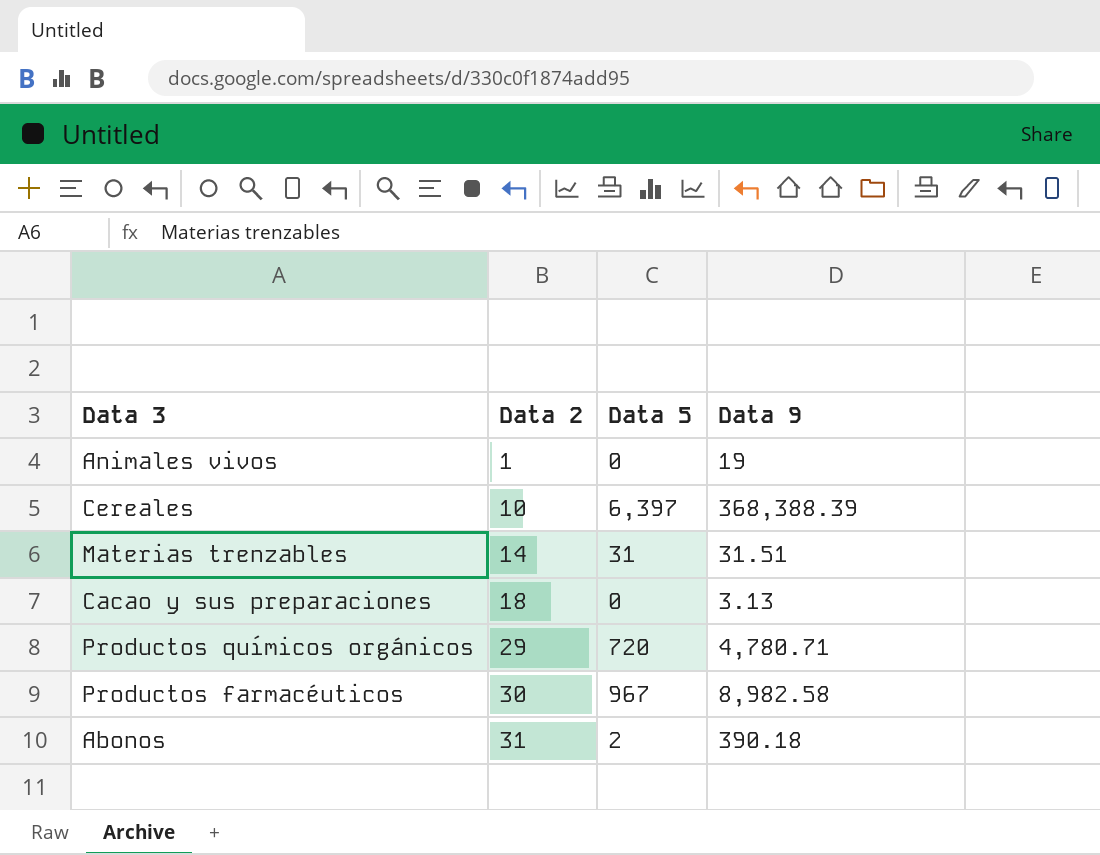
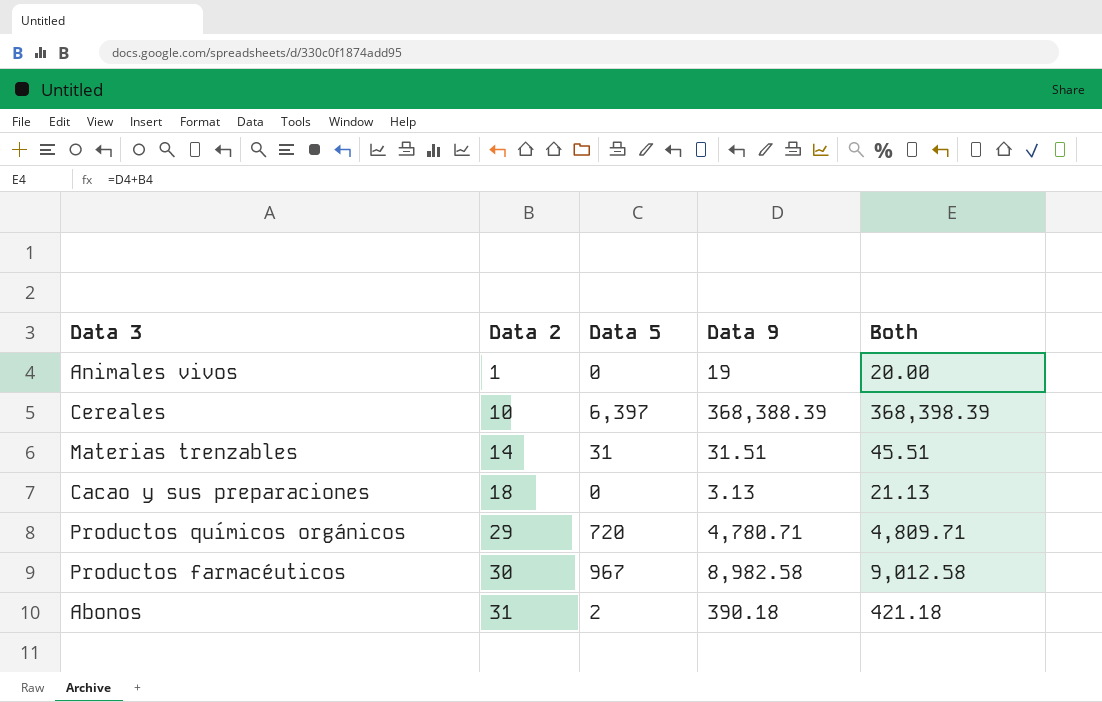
column Both | formula: none -> [Data 2] + [Data 9]

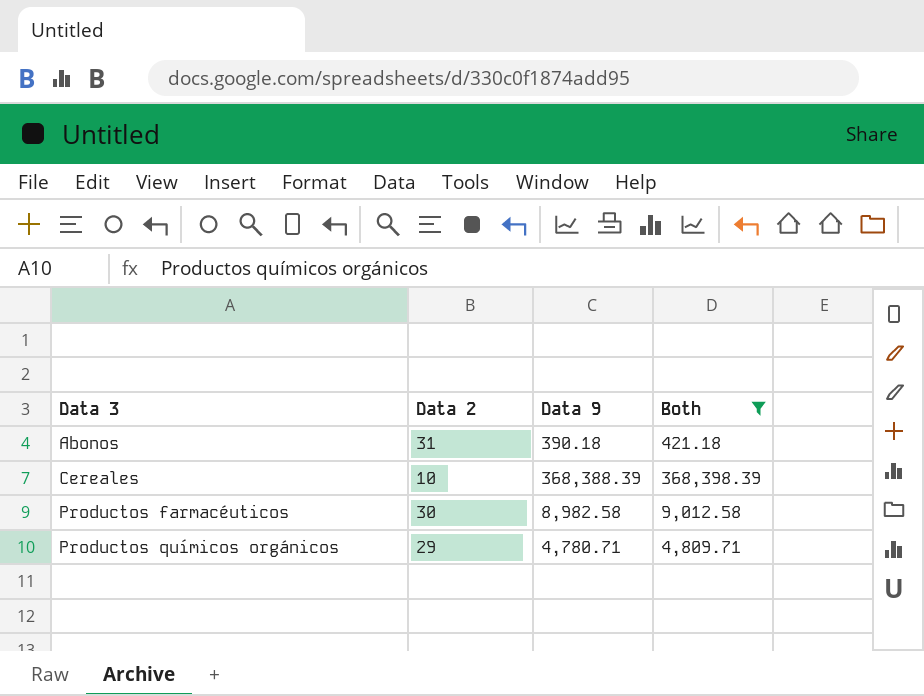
filter: none -> Both >= 421.18
row order: Data 2 ascending -> Data 3 ascending
column Data 5 | position: 3 -> none

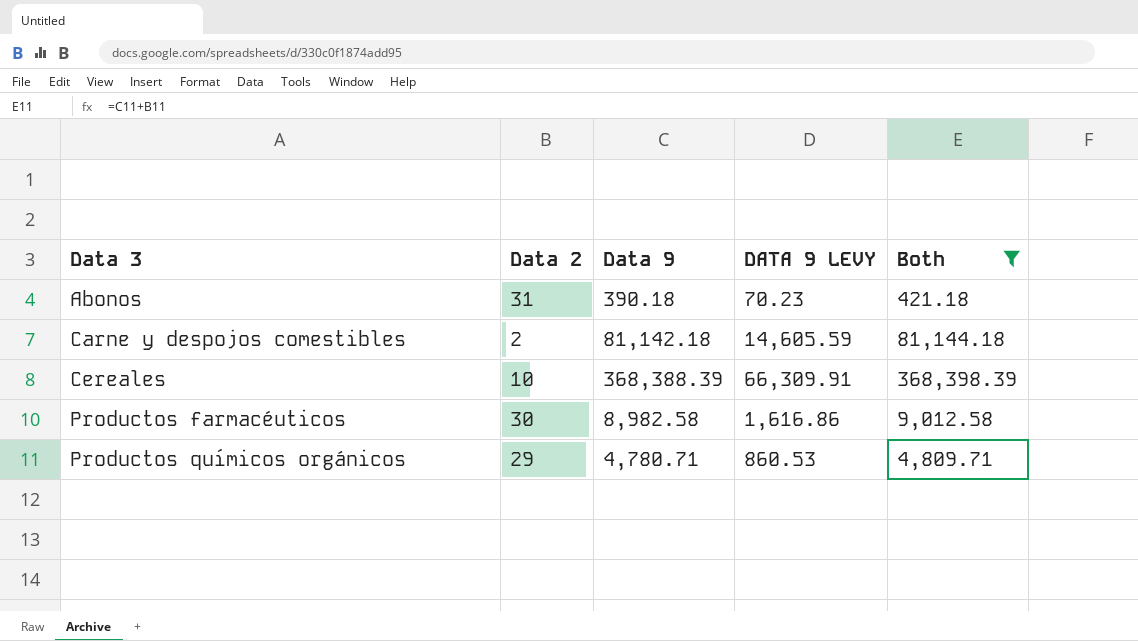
column DATA 9 LEVY | formula: none -> [Data 9] * 0.18
row Carne y despojos comestibles: none -> 2 | 81,142.18 | 14,605.59 | 81,144.18

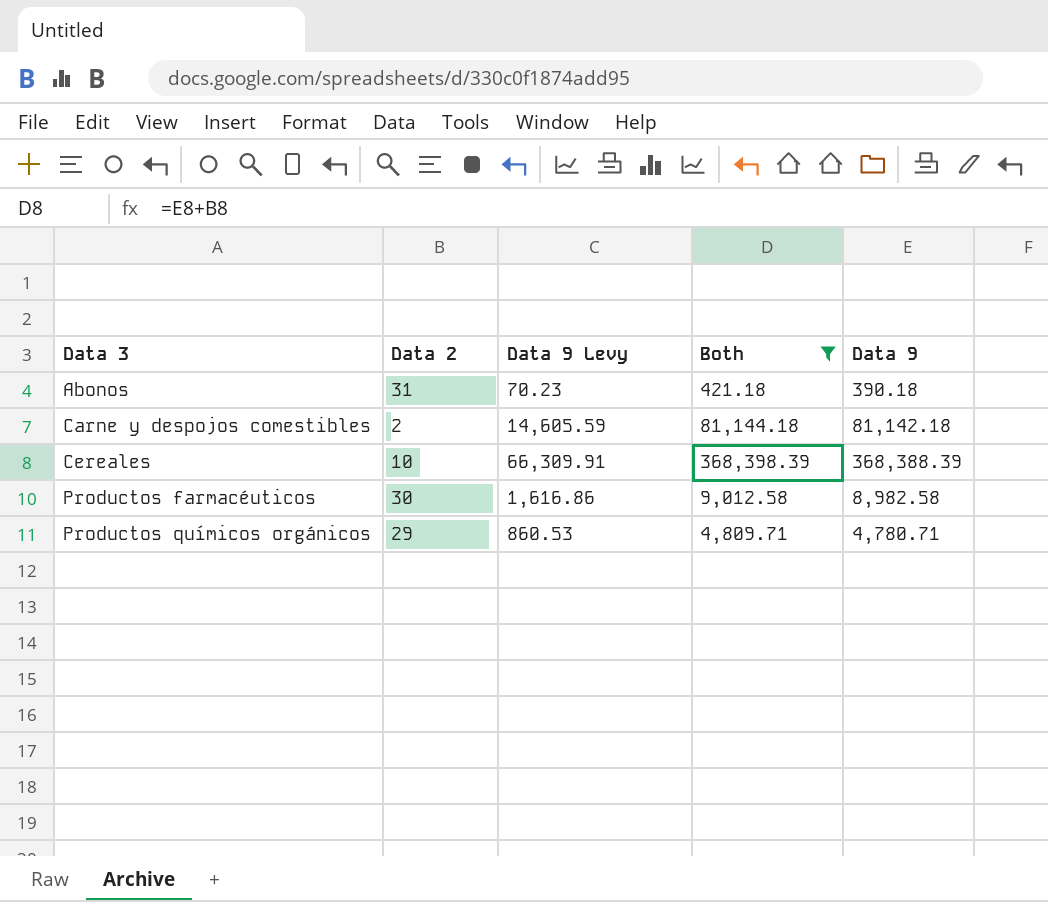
column name: DATA 9 LEVY -> Data 9 Levy
column Data 9 | position: 3 -> 5

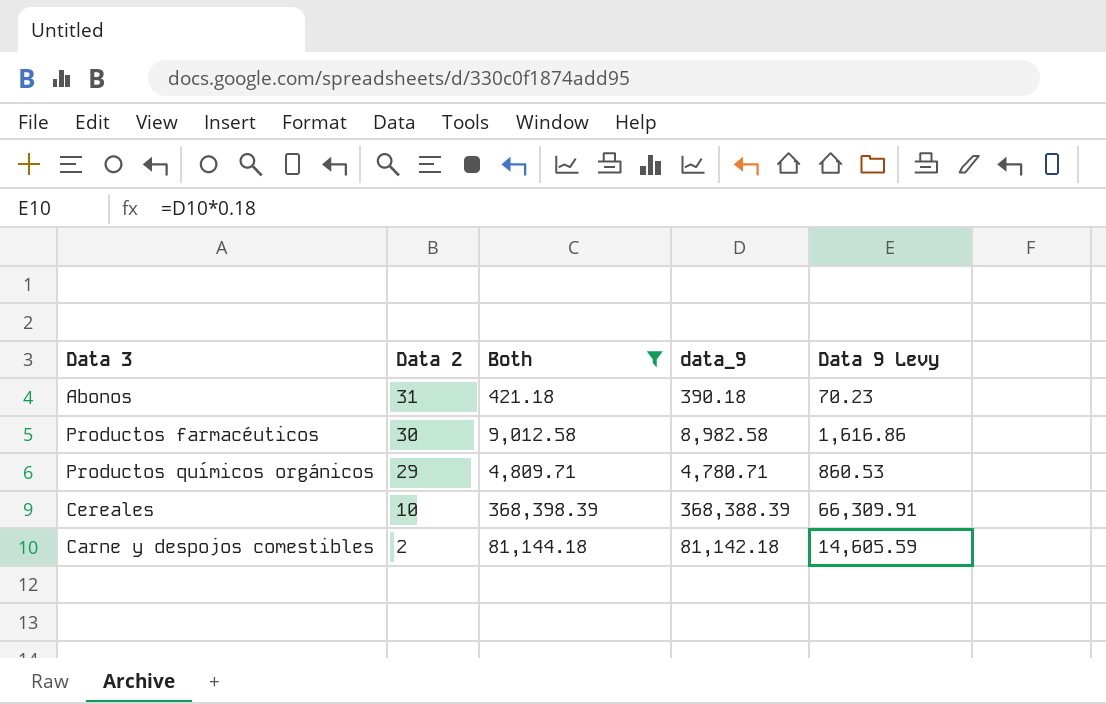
row order: Data 3 ascending -> Data 2 descending
column name: Data 9 -> data_9
column Data 9 Levy | position: 3 -> 5

